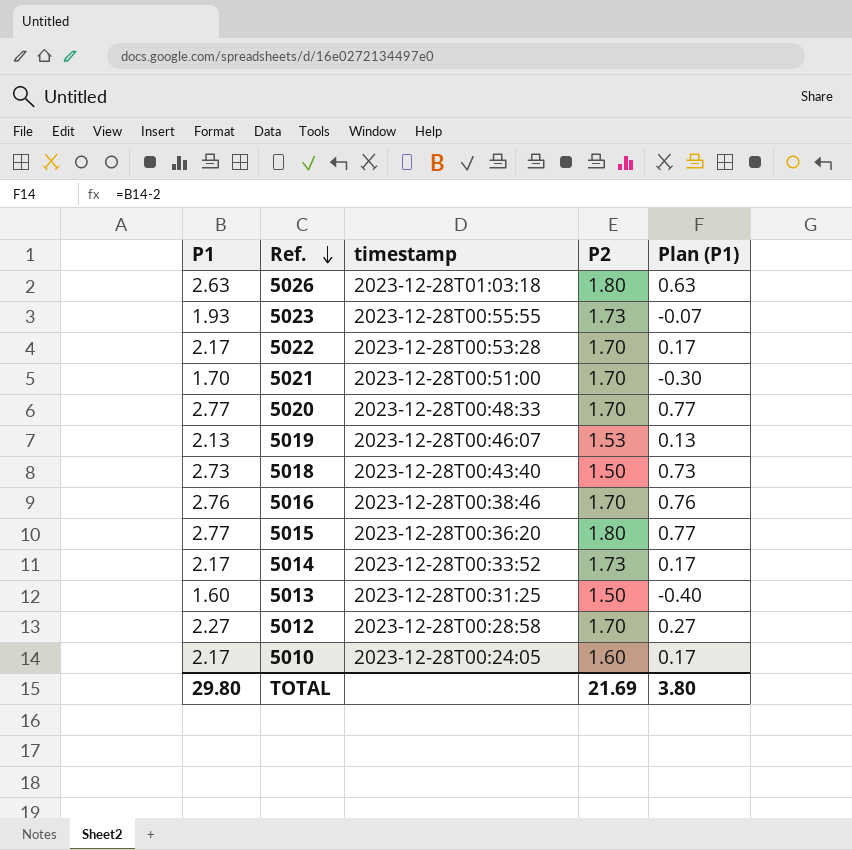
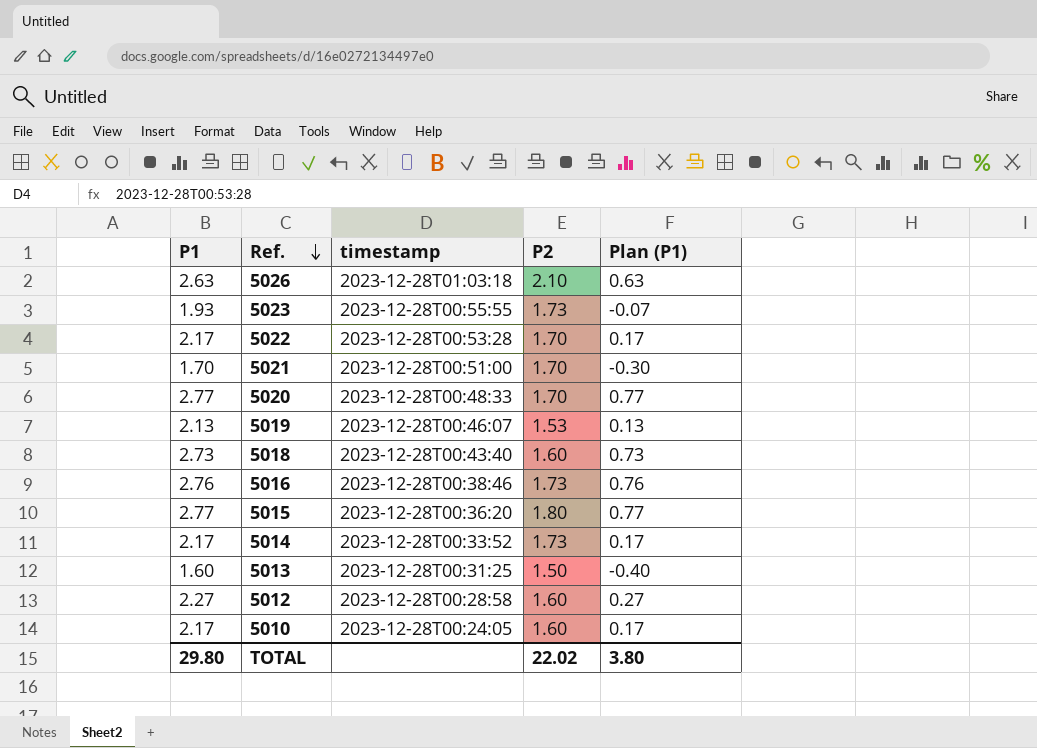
5026 | P2: 1.80 -> 2.10
5018 | P2: 1.50 -> 1.60
5016 | P2: 1.70 -> 1.73
5012 | P2: 1.70 -> 1.60
TOTAL | P2: 21.69 -> 22.02

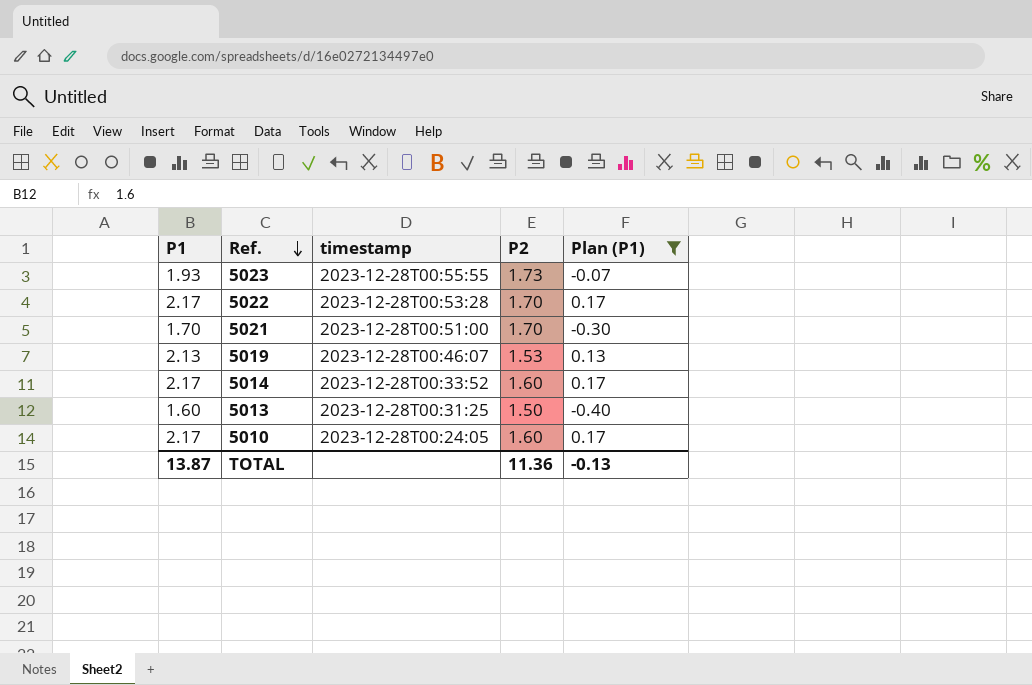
filter: none -> Plan (P1) <= 0.17
5014 | P2: 1.73 -> 1.60
TOTAL | P1: 29.80 -> 13.87
TOTAL | P2: 22.02 -> 11.36
TOTAL | Plan (P1): 3.80 -> -0.13

